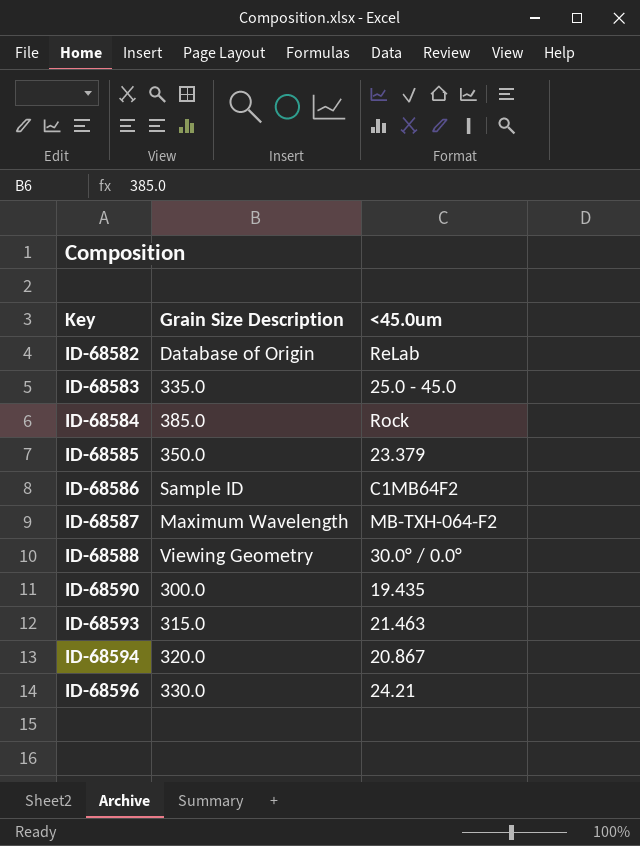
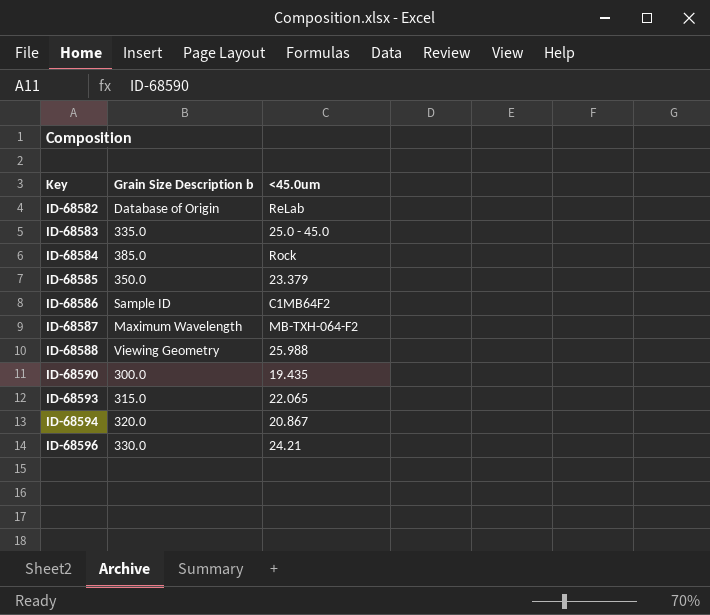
column name: Grain Size Description -> Grain Size Description b
ID-68588 | <45.0um: 30.0° / 0.0° -> 25.988
ID-68593 | <45.0um: 21.463 -> 22.065

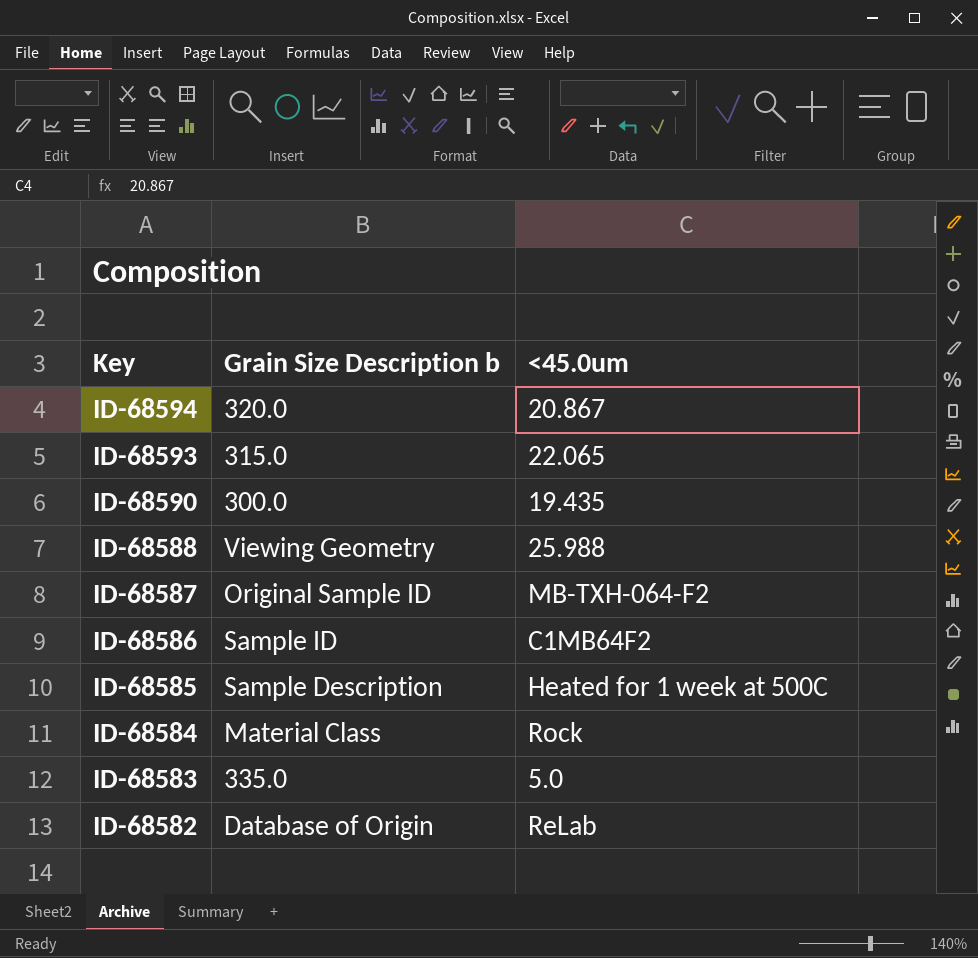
row order: Key ascending -> Key descending
row ID-68596: 330.0 | 24.21 -> none
ID-68587 | Grain Size Description b: Maximum Wavelength -> Original Sample ID
ID-68585 | Grain Size Description b: 350.0 -> Sample Description
ID-68585 | <45.0um: 23.379 -> Heated for 1 week at 500C
ID-68584 | Grain Size Description b: 385.0 -> Material Class
ID-68583 | <45.0um: 25.0 - 45.0 -> 5.0

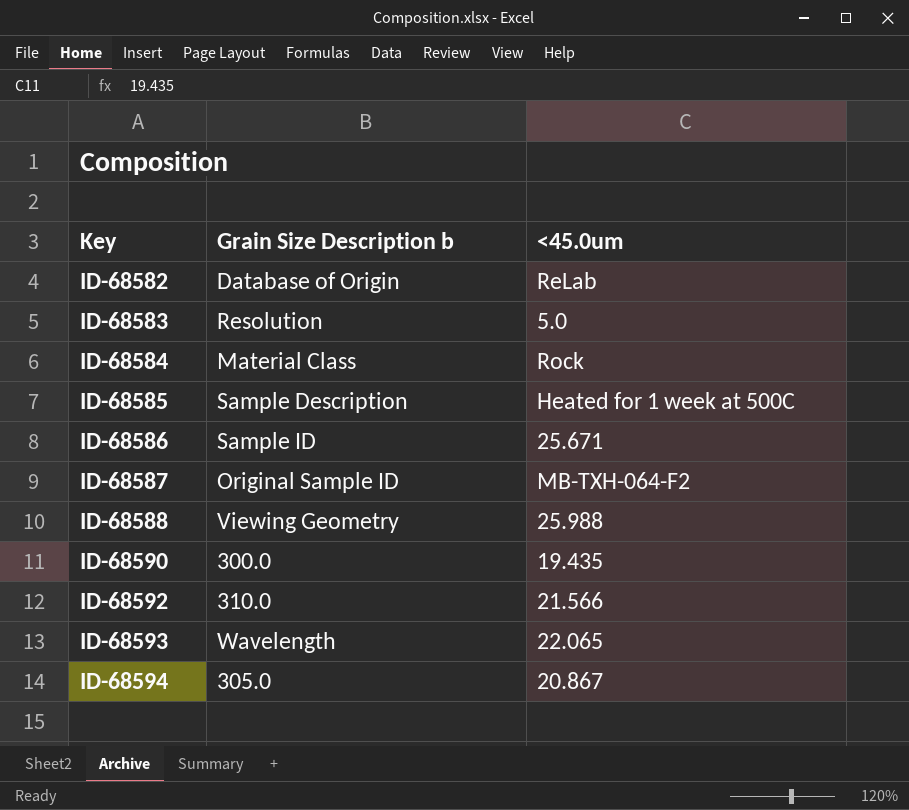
row order: Key descending -> Key ascending
ID-68583 | Grain Size Description b: 335.0 -> Resolution
ID-68586 | <45.0um: C1MB64F2 -> 25.671
row ID-68592: none -> 310.0 | 21.566
ID-68593 | Grain Size Description b: 315.0 -> Wavelength
ID-68594 | Grain Size Description b: 320.0 -> 305.0

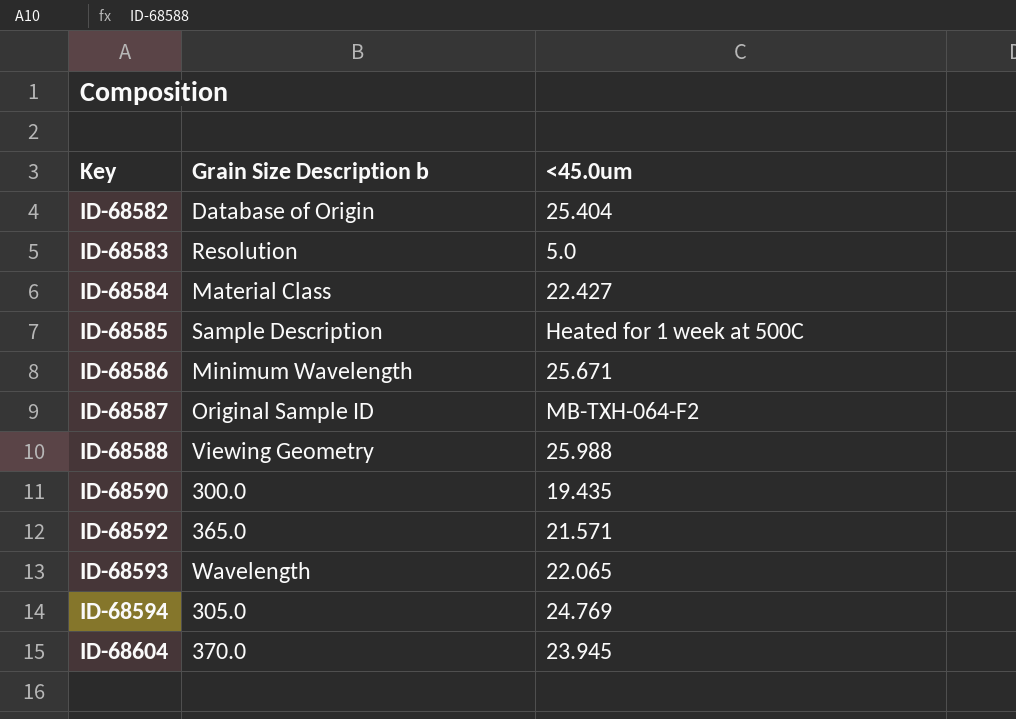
ID-68582 | <45.0um: ReLab -> 25.404
ID-68584 | <45.0um: Rock -> 22.427
ID-68586 | Grain Size Description b: Sample ID -> Minimum Wavelength
ID-68592 | Grain Size Description b: 310.0 -> 365.0
ID-68592 | <45.0um: 21.566 -> 21.571
ID-68594 | <45.0um: 20.867 -> 24.769
row ID-68604: none -> 370.0 | 23.945

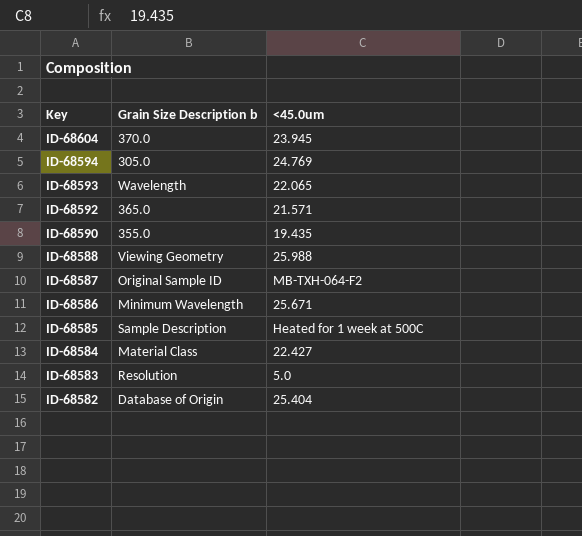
row order: Key ascending -> Key descending
ID-68590 | Grain Size Description b: 300.0 -> 355.0

